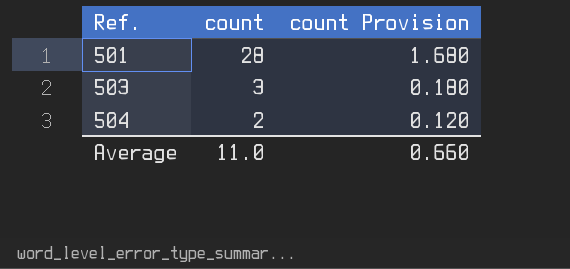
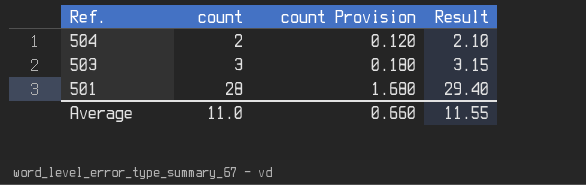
row order: Ref. ascending -> Ref. descending
column Result | formula: none -> [count] * 1.05

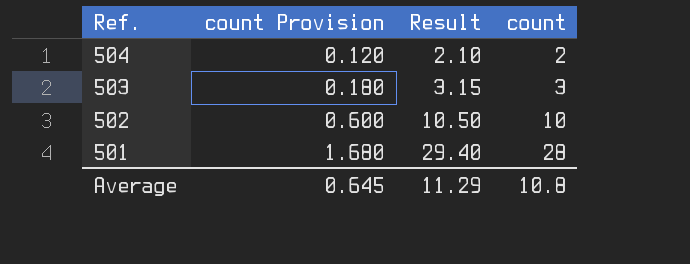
column count | position: 2 -> 4
row 502: none -> 0.600 | 10.50 | 10
Average | count Provision: 0.660 -> 0.645
Average | Result: 11.55 -> 11.29
Average | count: 11.0 -> 10.8

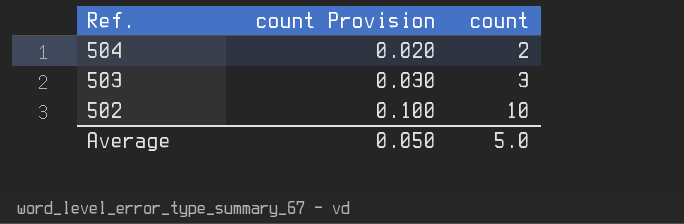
column Result | formula: [count] * 1.05 -> none
column count Provision | formula: [count] * 0.06 -> [count] * 0.01
row 501: 1.680 | 29.40 | 28 -> none
Average | count Provision: 0.645 -> 0.050
Average | count: 10.8 -> 5.0

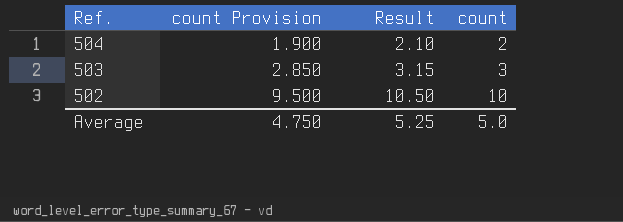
column count Provision | formula: [count] * 0.01 -> [count] * 0.95
column Result | formula: none -> [count] * 1.05
Average | count Provision: 0.050 -> 4.750

